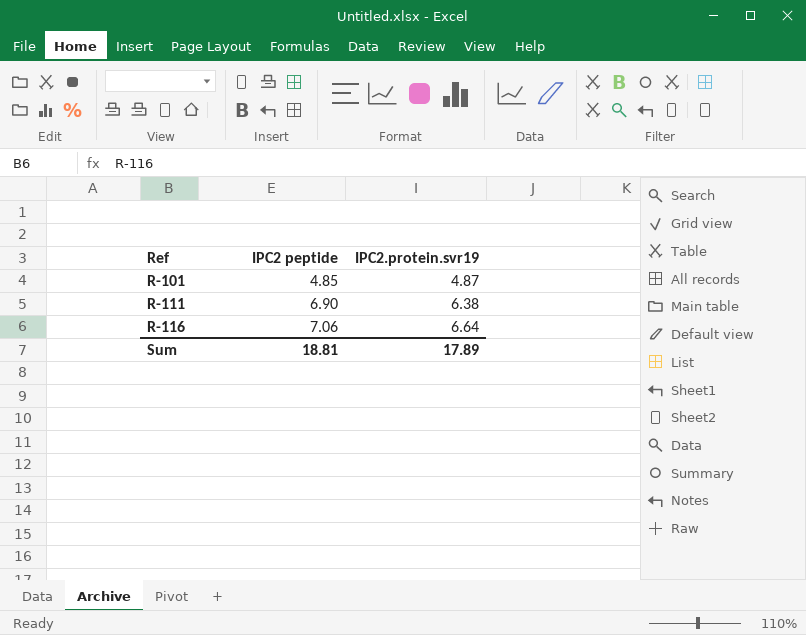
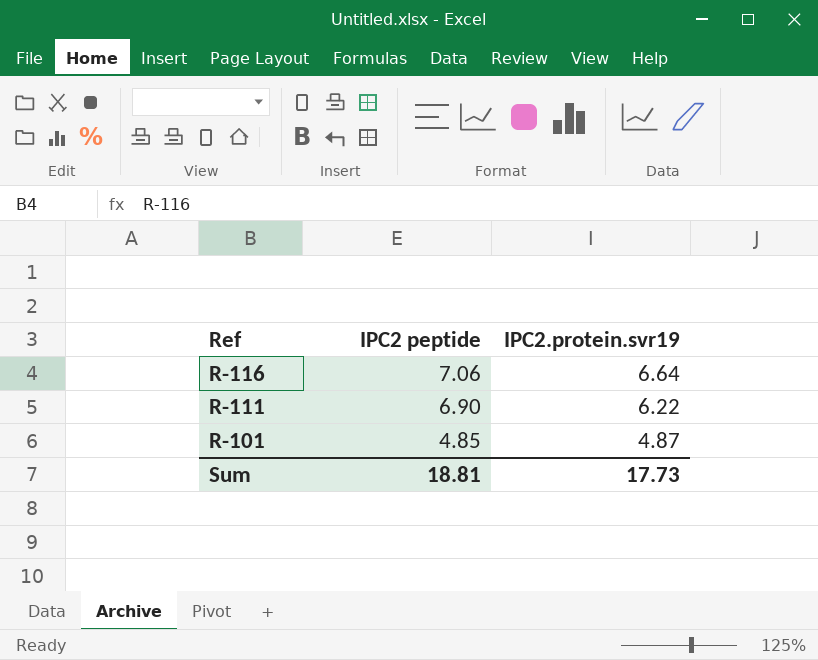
row order: Ref ascending -> Ref descending
R-111 | IPC2.protein.svr19: 6.38 -> 6.22
Sum | IPC2.protein.svr19: 17.89 -> 17.73

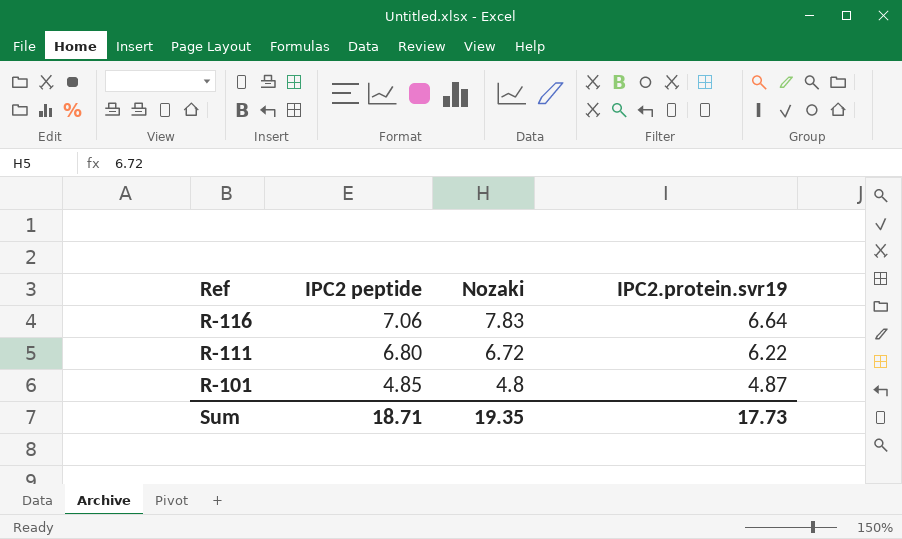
column Nozaki | position: none -> 3
R-111 | IPC2 peptide: 6.90 -> 6.80
Sum | IPC2 peptide: 18.81 -> 18.71

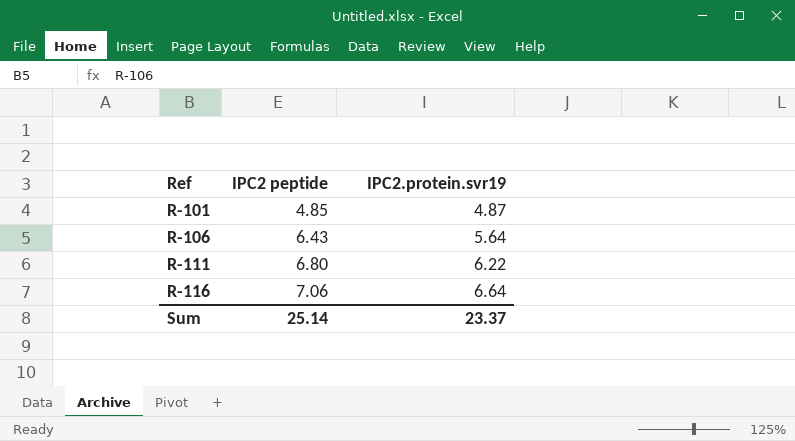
row order: Ref descending -> Ref ascending
column Nozaki | position: 3 -> none
row R-106: none -> 6.43 | 5.64
Sum | IPC2 peptide: 18.71 -> 25.14
Sum | IPC2.protein.svr19: 17.73 -> 23.37

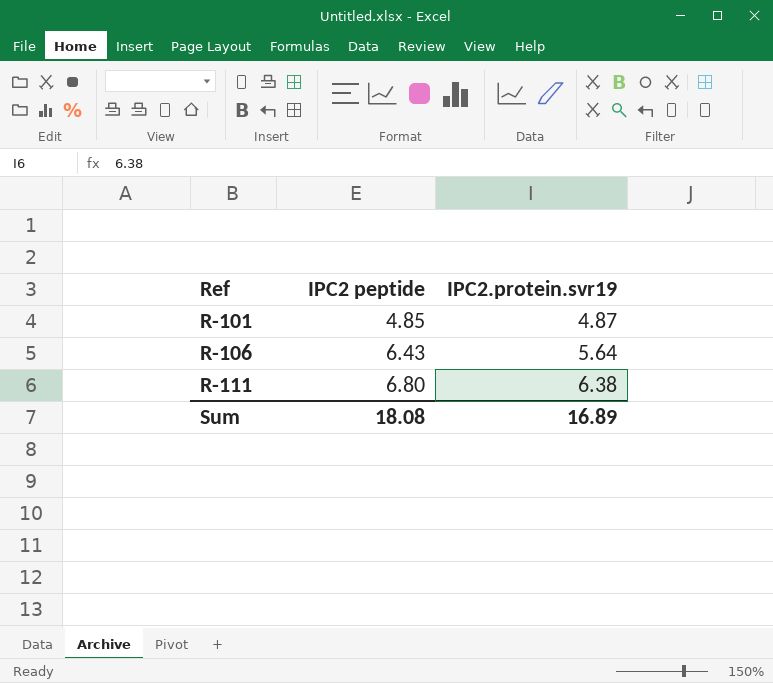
row R-116: 7.06 | 6.64 -> none
R-111 | IPC2.protein.svr19: 6.22 -> 6.38
Sum | IPC2 peptide: 25.14 -> 18.08
Sum | IPC2.protein.svr19: 23.37 -> 16.89

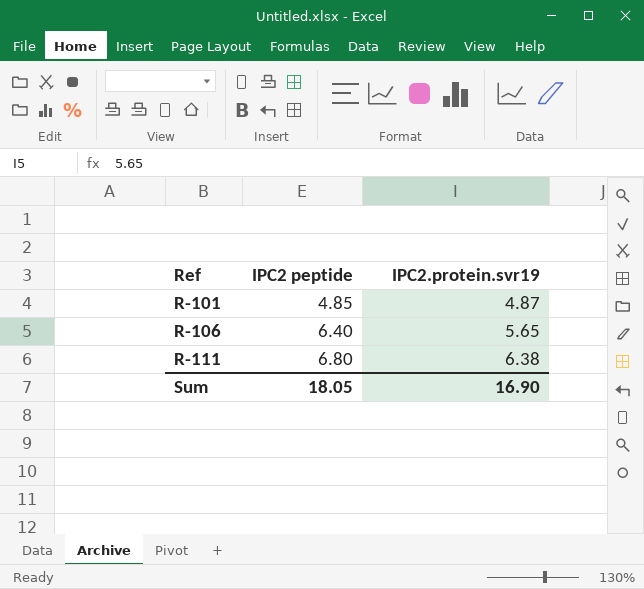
R-106 | IPC2 peptide: 6.43 -> 6.40
R-106 | IPC2.protein.svr19: 5.64 -> 5.65
Sum | IPC2 peptide: 18.08 -> 18.05
Sum | IPC2.protein.svr19: 16.89 -> 16.90

